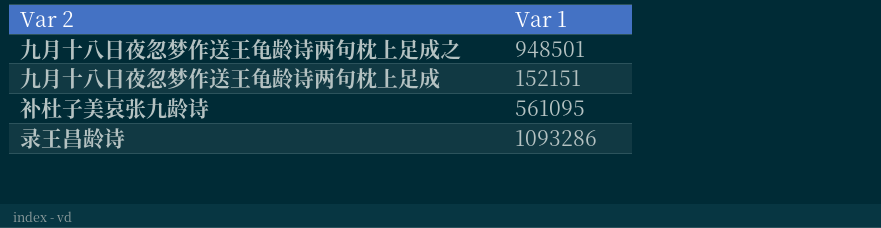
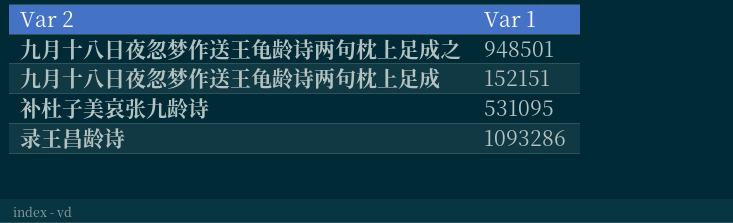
补杜子美哀张九龄诗 | Var 1: 561095 -> 531095

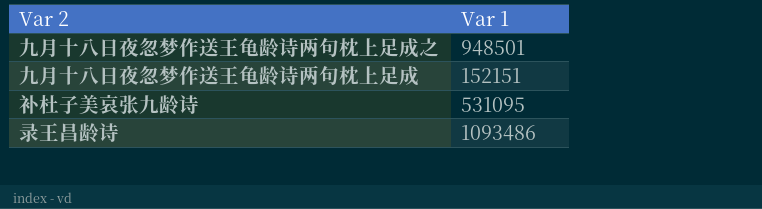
录王昌龄诗 | Var 1: 1093286 -> 1093486

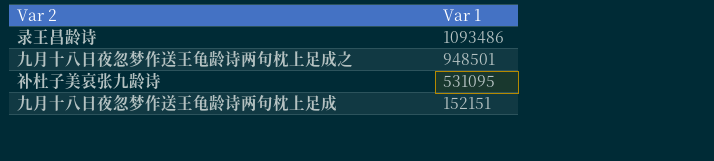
row order: none -> Var 1 descending

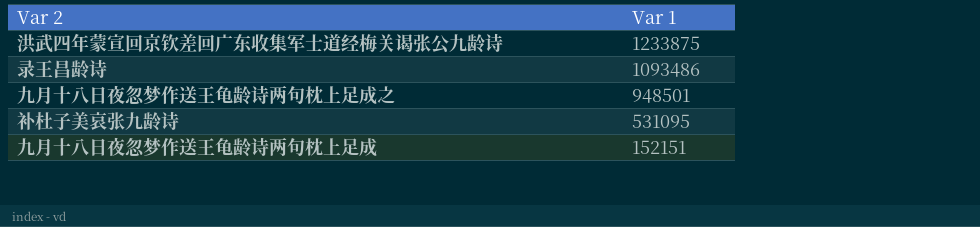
row 洪武四年蒙宣回京钦差回广东收集军士道经梅关谒张公九龄诗: none -> 1233875

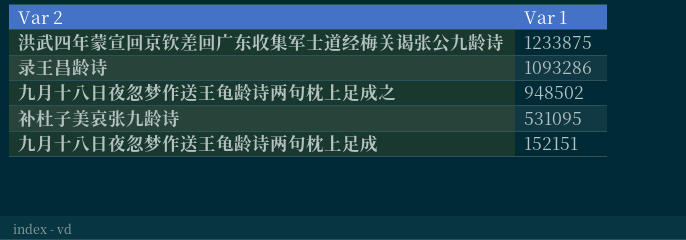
录王昌龄诗 | Var 1: 1093486 -> 1093286
九月十八日夜忽梦作送王龟龄诗两句枕上足成之 | Var 1: 948501 -> 948502

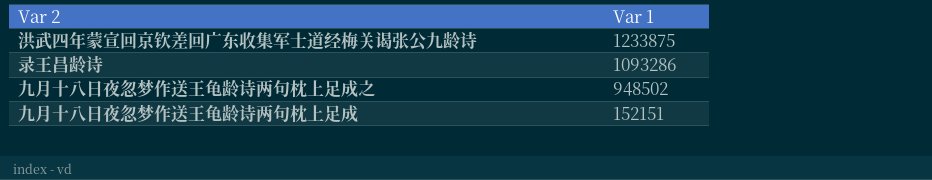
row 补杜子美哀张九龄诗: 531095 -> none

